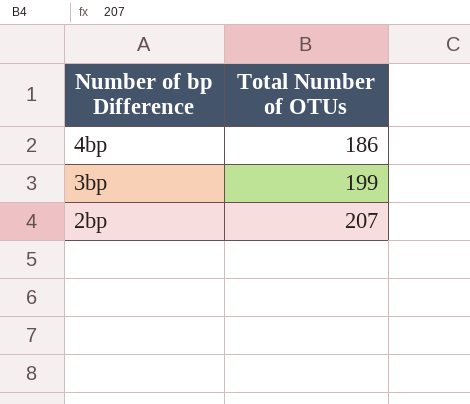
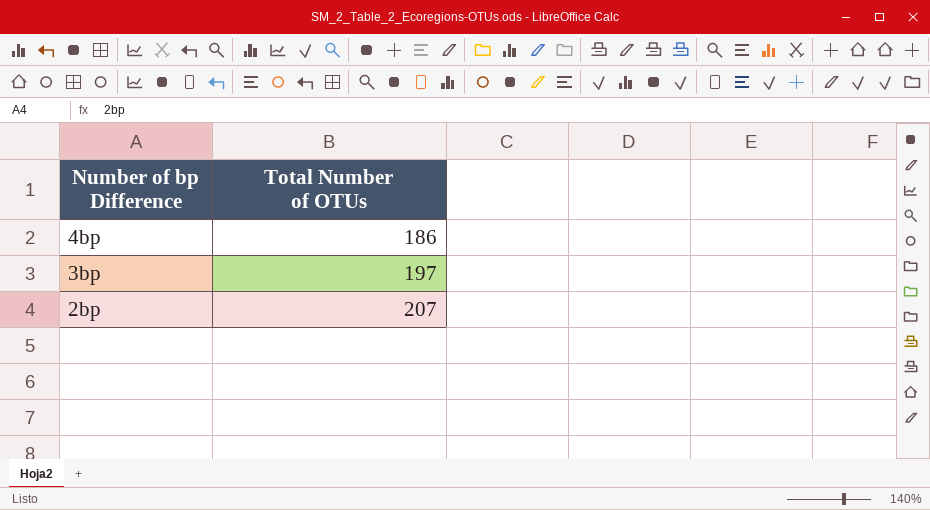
3bp | Total Number of OTUs: 199 -> 197

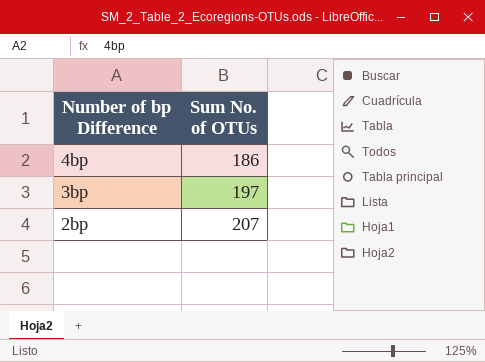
column name: Total Number of OTUs -> Sum No. of OTUs

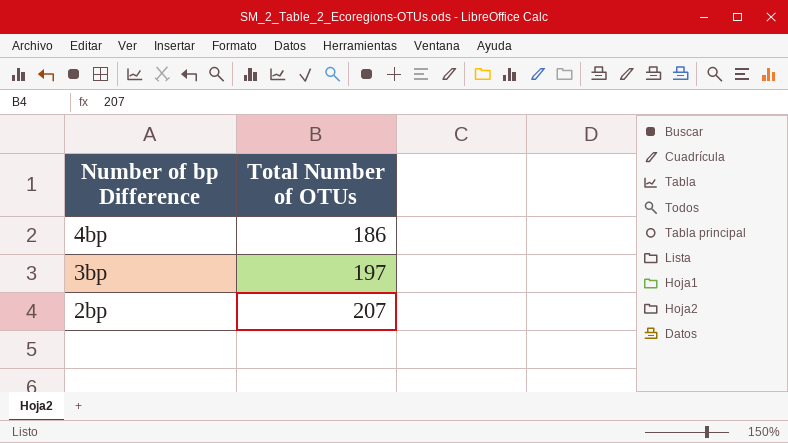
column name: Sum No. of OTUs -> Total Number of OTUs

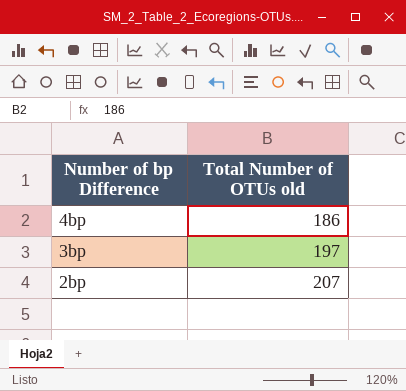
column name: Total Number of OTUs -> Total Number of OTUs old

